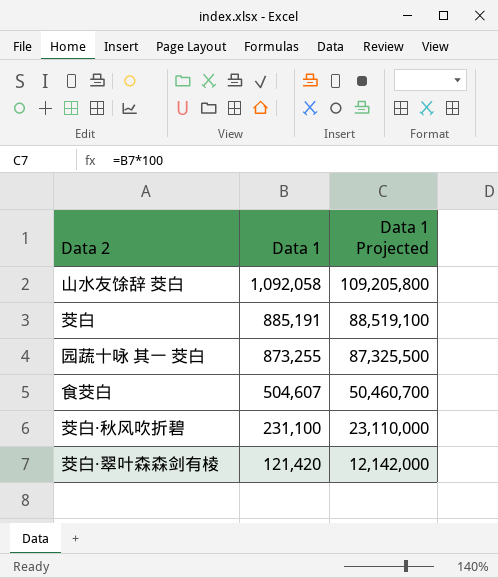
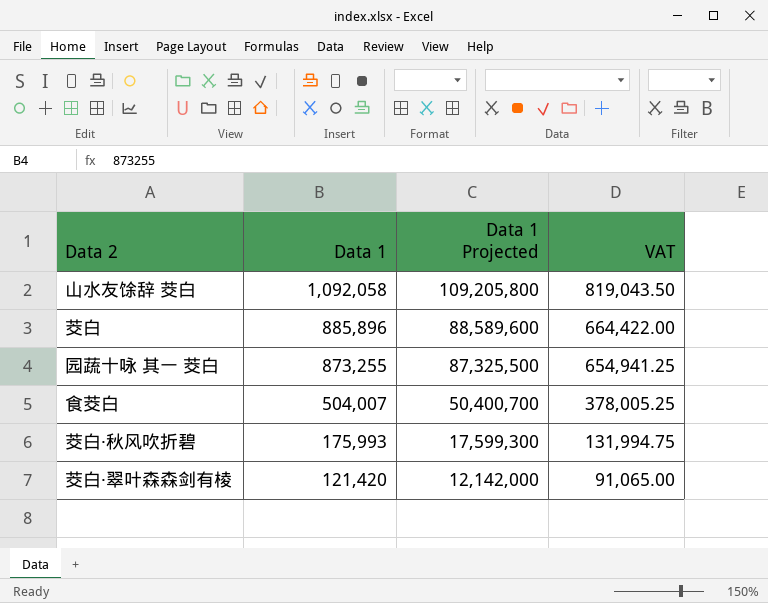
column VAT | formula: none -> [Data 1] * 0.75
茭白 | Data 1: 885,191 -> 885,896
茭白 | Data 1 Projected: 88,519,100 -> 88,589,600
食茭白 | Data 1: 504,607 -> 504,007
食茭白 | Data 1 Projected: 50,460,700 -> 50,400,700
茭白·秋风吹折碧 | Data 1: 231,100 -> 175,993
茭白·秋风吹折碧 | Data 1 Projected: 23,110,000 -> 17,599,300

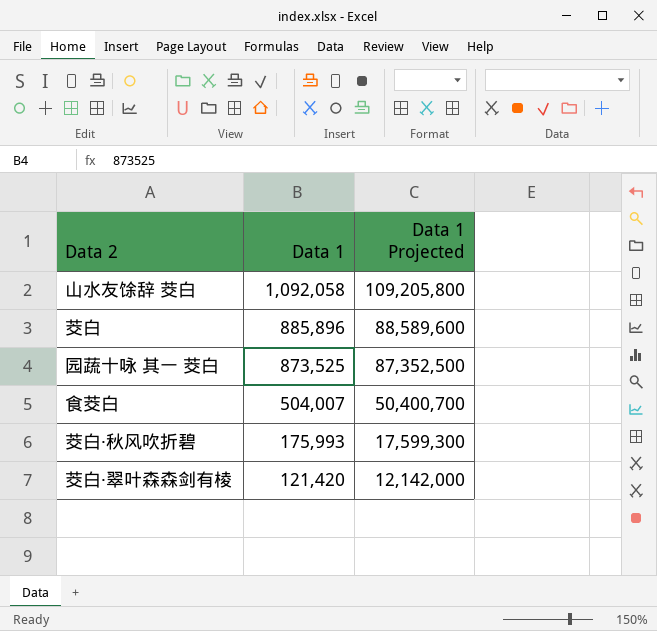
column VAT | formula: [Data 1] * 0.75 -> none
园蔬十咏 其一 茭白 | Data 1: 873,255 -> 873,525
园蔬十咏 其一 茭白 | Data 1 Projected: 87,325,500 -> 87,352,500

